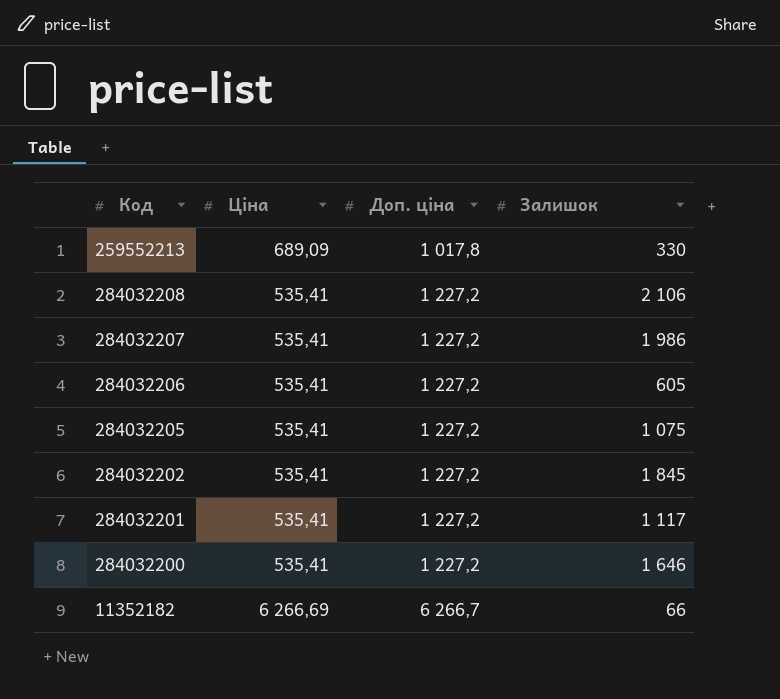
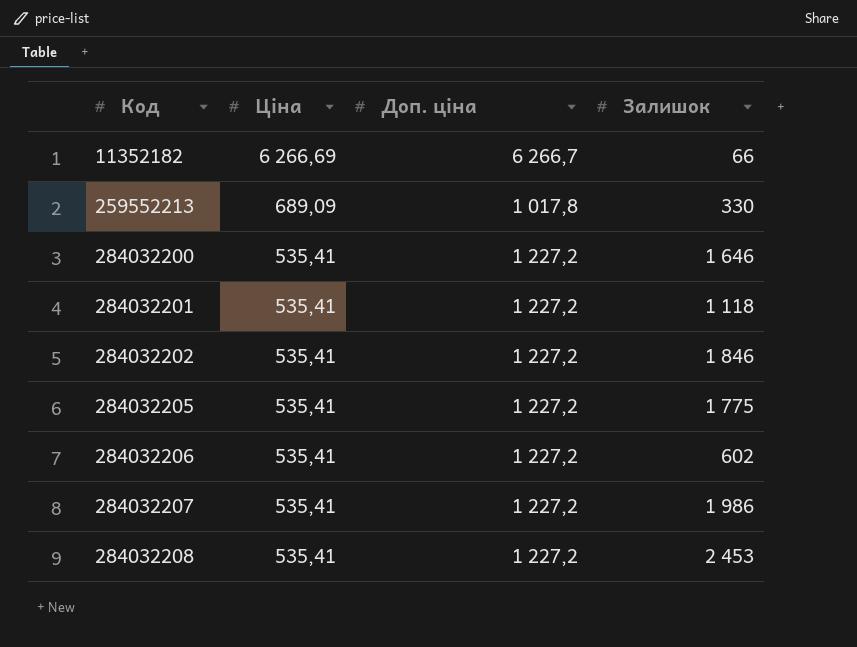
row order: Доп. ціна ascending -> Код ascending
284032201 | Залишок: 1 117 -> 1 118
284032202 | Залишок: 1 845 -> 1 846
284032205 | Залишок: 1 075 -> 1 775
284032206 | Залишок: 605 -> 602
284032208 | Залишок: 2 106 -> 2 453

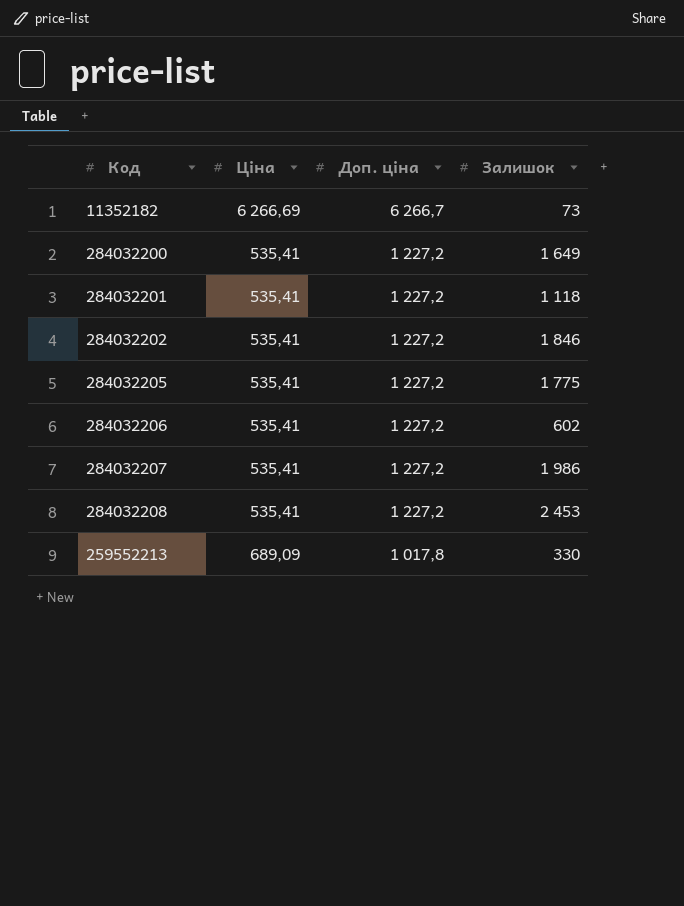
row order: Код ascending -> Доп. ціна descending
11352182 | Залишок: 66 -> 73
284032200 | Залишок: 1 646 -> 1 649

